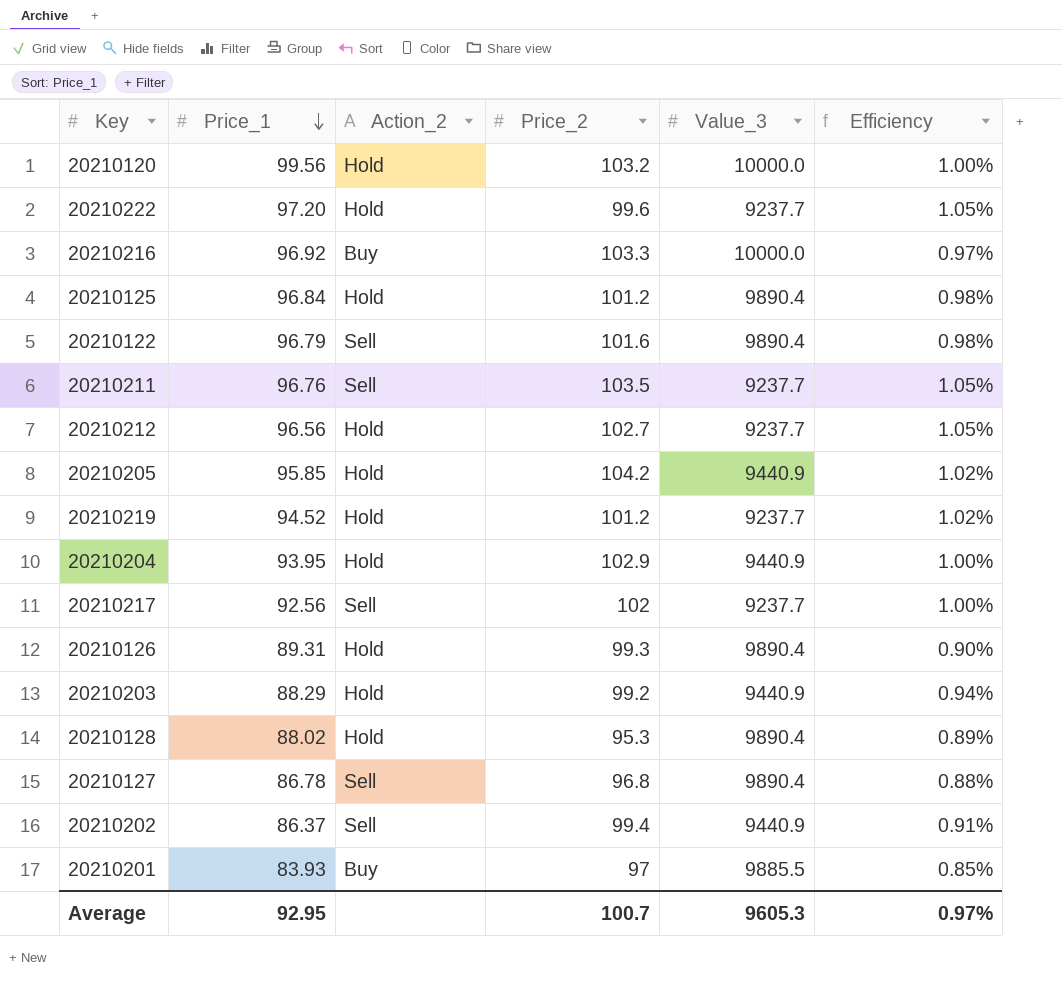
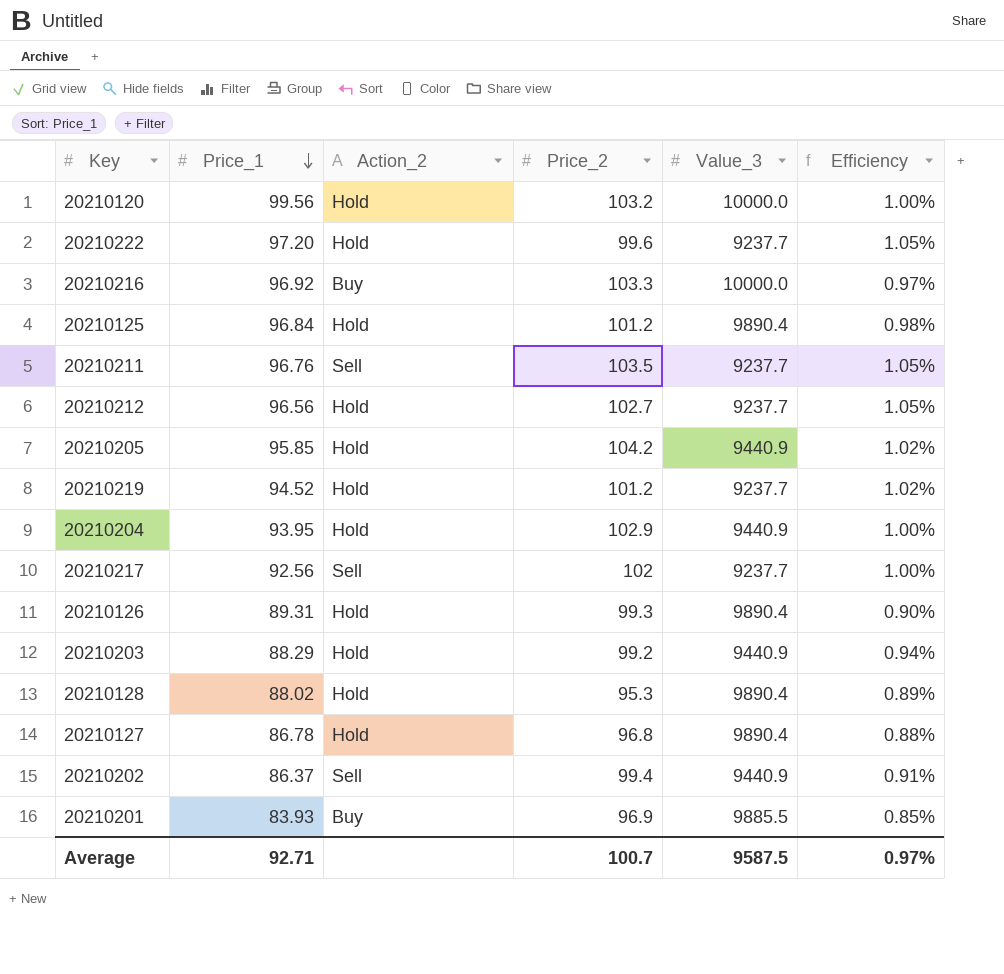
row 20210122: 96.79 | Sell | 101.6 | 9890.4 | 0.98% -> none
20210127 | Action_2: Sell -> Hold
20210201 | Price_2: 97 -> 96.9
Average | Price_1: 92.95 -> 92.71
Average | Value_3: 9605.3 -> 9587.5

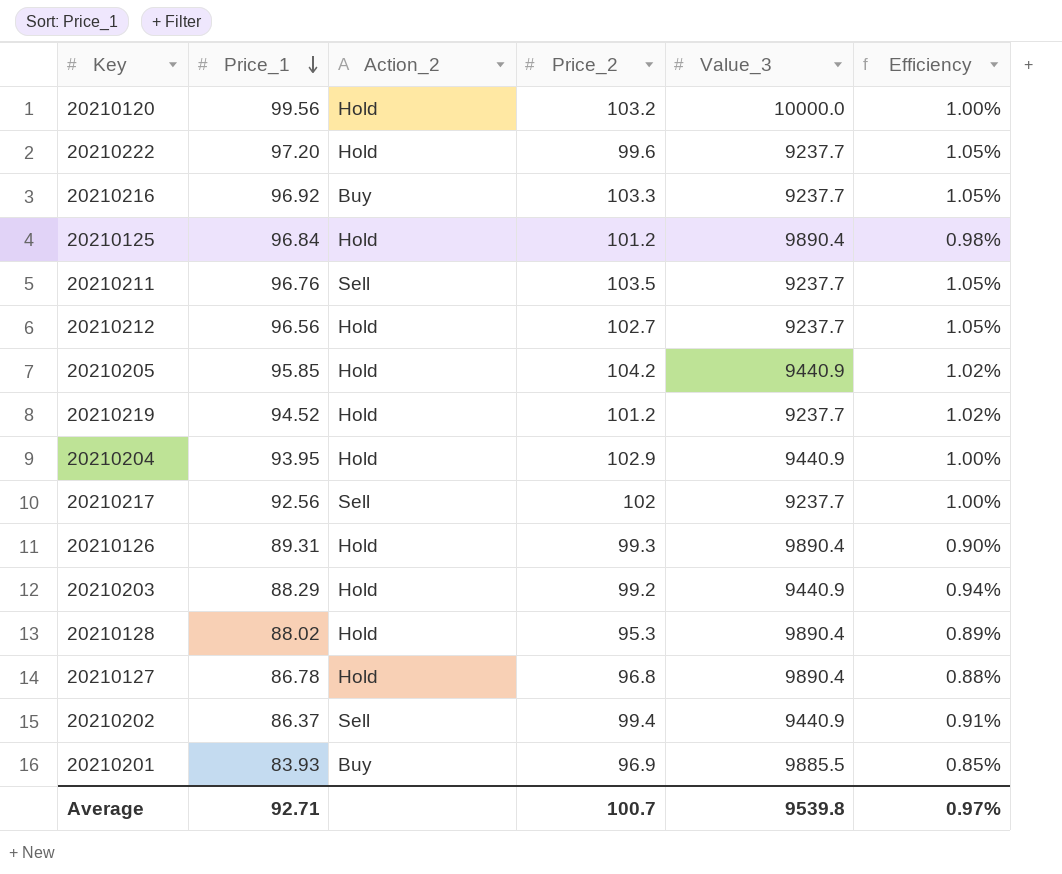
20210216 | Value_3: 10000.0 -> 9237.7
20210216 | Efficiency: 0.97% -> 1.05%
Average | Value_3: 9587.5 -> 9539.8

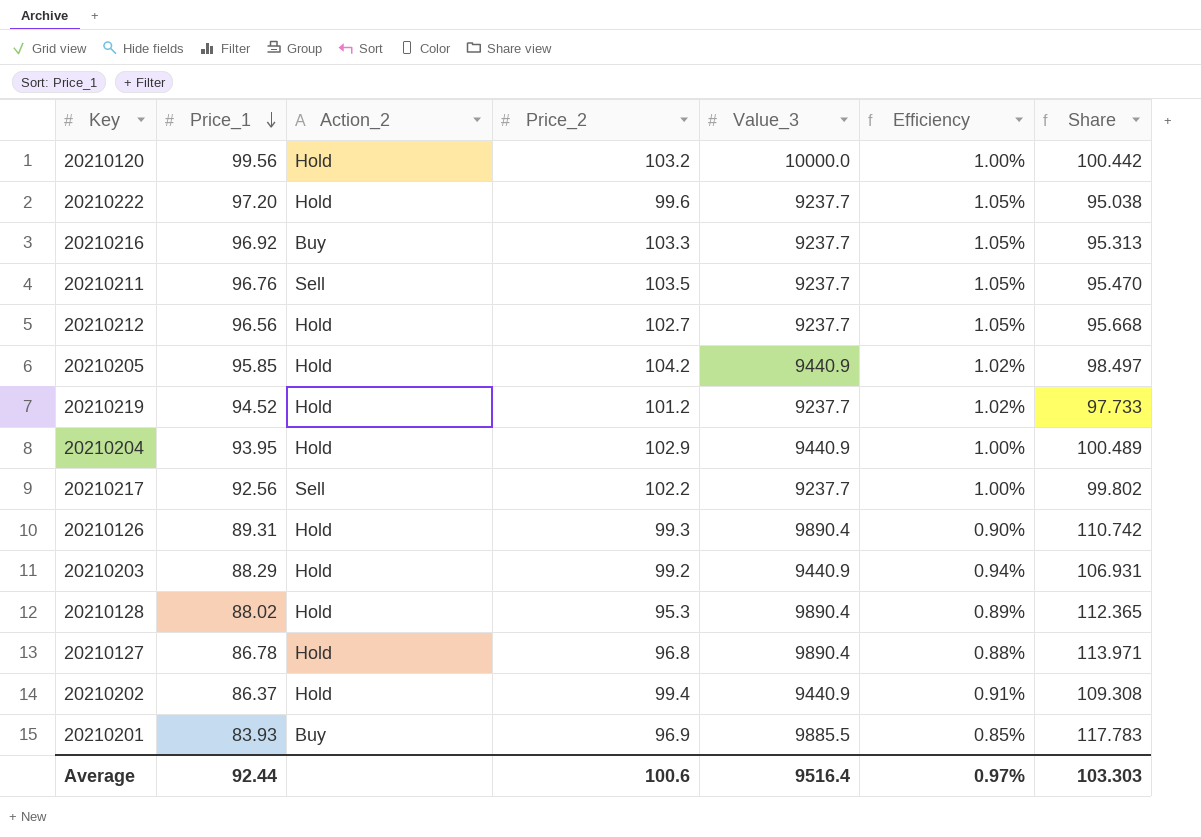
column Share | formula: none -> [Value_3] / [Price_1]
row 20210125: 96.84 | Hold | 101.2 | 9890.4 | 0.98% -> none
20210217 | Price_2: 102 -> 102.2
20210202 | Action_2: Sell -> Hold
Average | Price_1: 92.71 -> 92.44
Average | Price_2: 100.7 -> 100.6
Average | Value_3: 9539.8 -> 9516.4

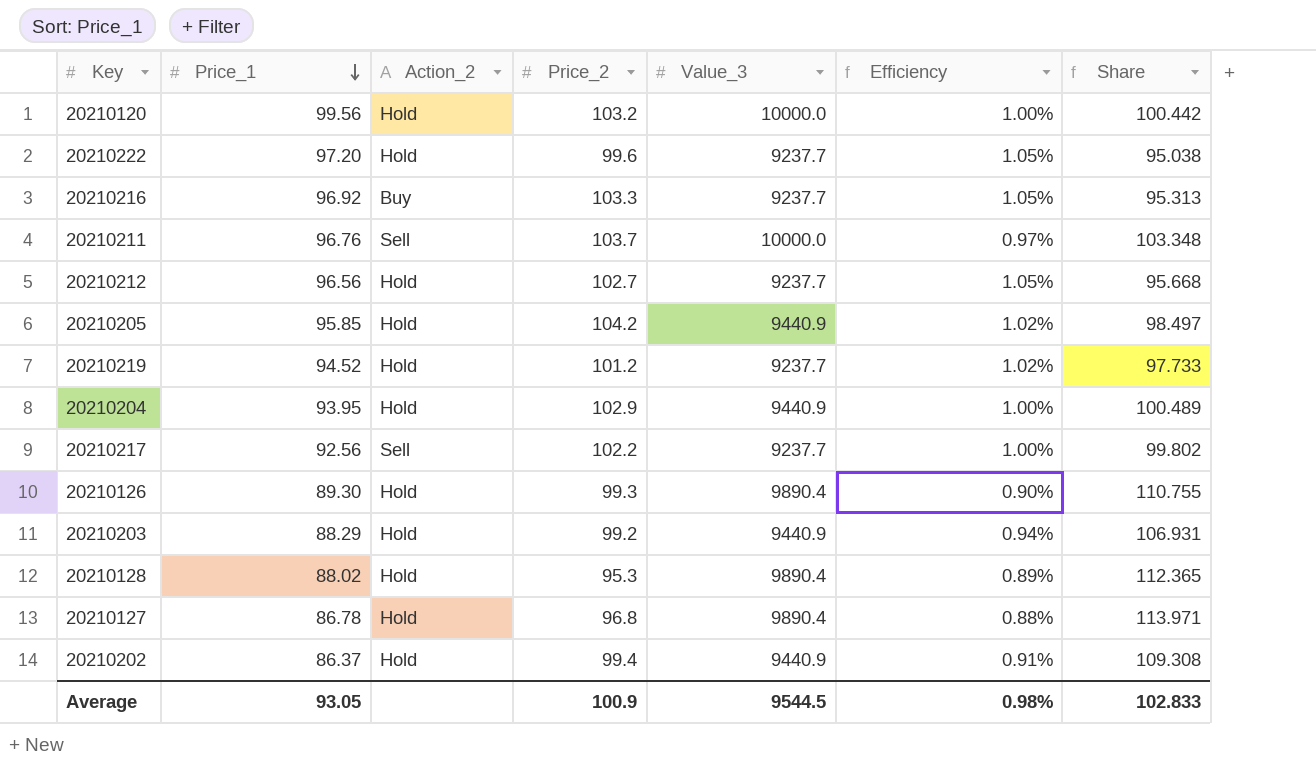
row 20210201: 83.93 | Buy | 96.9 | 9885.5 | 0.85% | 117.783 -> none
20210211 | Price_2: 103.5 -> 103.7
20210211 | Value_3: 9237.7 -> 10000.0
20210211 | Efficiency: 1.05% -> 0.97%
20210211 | Share: 95.470 -> 103.348
20210126 | Price_1: 89.31 -> 89.30
20210126 | Share: 110.742 -> 110.755
Average | Price_1: 92.44 -> 93.05
Average | Price_2: 100.6 -> 100.9
Average | Value_3: 9516.4 -> 9544.5
Average | Efficiency: 0.97% -> 0.98%
Average | Share: 103.303 -> 102.833

